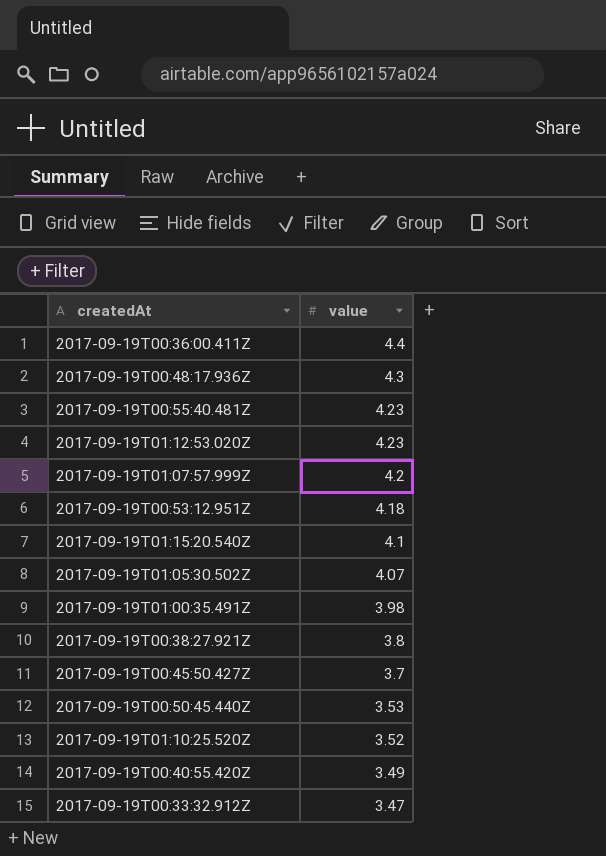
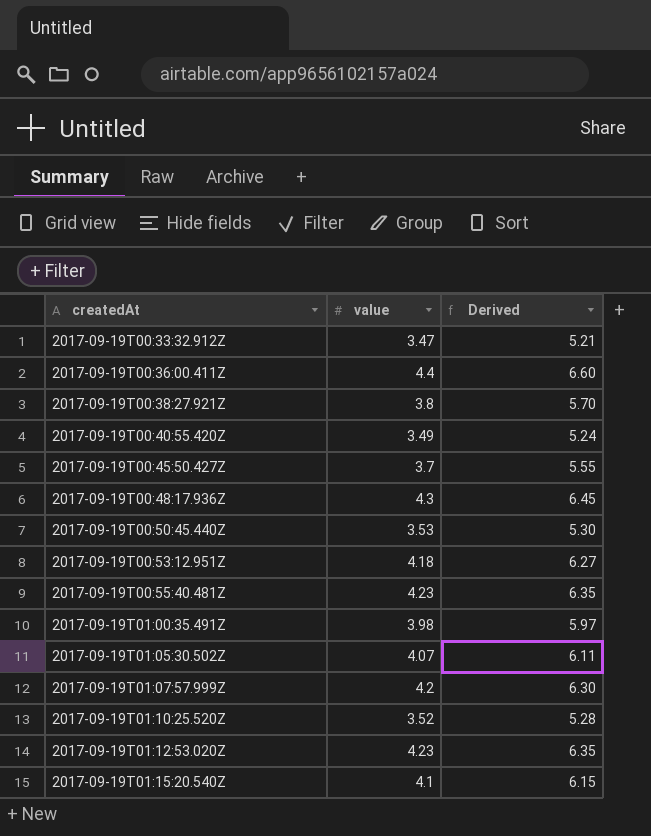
row order: value descending -> createdAt ascending
column Derived | formula: none -> [value] * 1.5

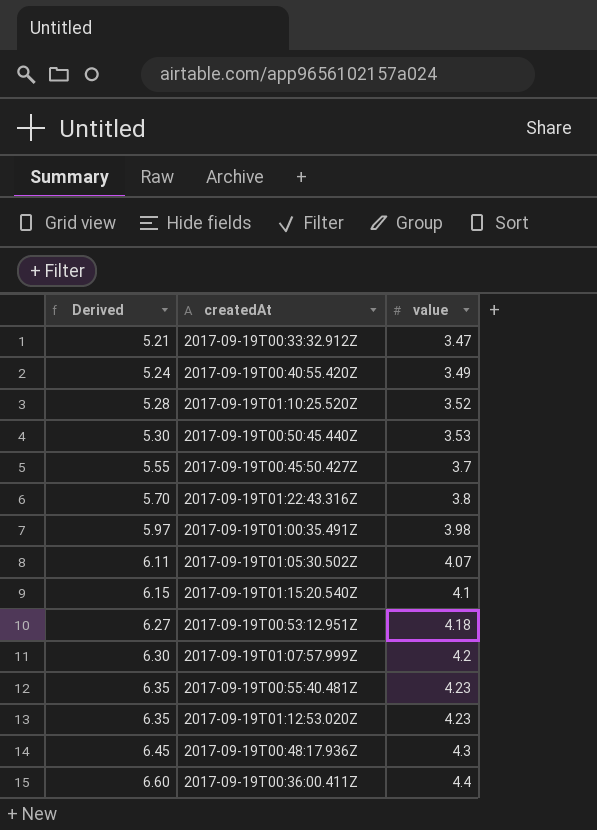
row order: createdAt ascending -> Derived ascending
column Derived | position: 3 -> 1
row 2017-09-19T00:38:27.921Z: 3.8 | 5.70 -> none
row 2017-09-19T01:22:43.316Z: none -> 5.70 | 3.8

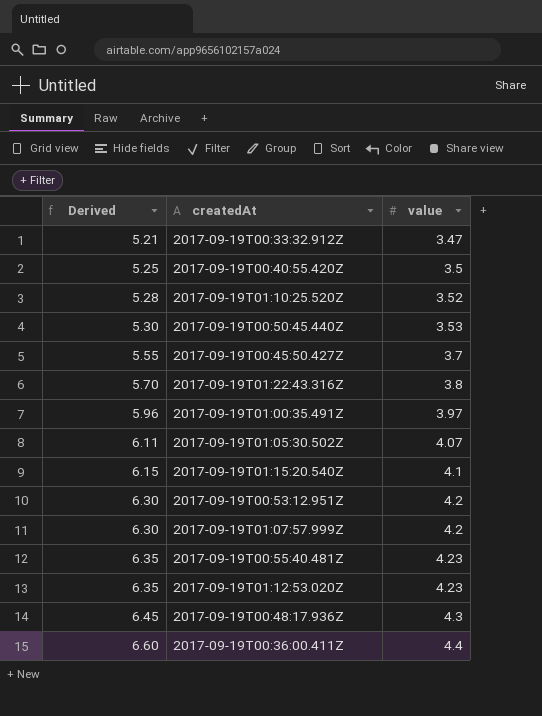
2017-09-19T00:40:55.420Z | Derived: 5.24 -> 5.25
2017-09-19T00:40:55.420Z | value: 3.49 -> 3.5
2017-09-19T01:00:35.491Z | Derived: 5.97 -> 5.96
2017-09-19T01:00:35.491Z | value: 3.98 -> 3.97
2017-09-19T00:53:12.951Z | Derived: 6.27 -> 6.30
2017-09-19T00:53:12.951Z | value: 4.18 -> 4.2

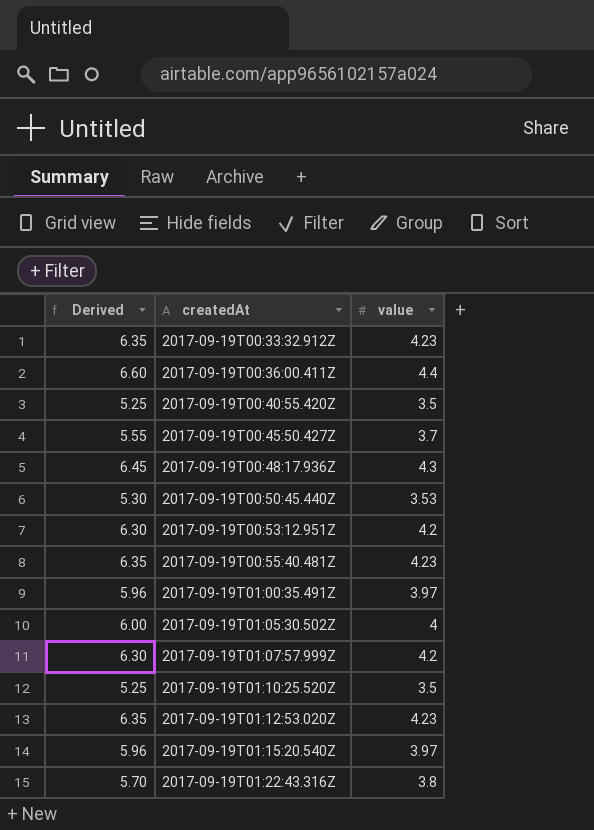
row order: Derived ascending -> createdAt ascending
2017-09-19T00:33:32.912Z | Derived: 5.21 -> 6.35
2017-09-19T00:33:32.912Z | value: 3.47 -> 4.23
2017-09-19T01:05:30.502Z | Derived: 6.11 -> 6.00
2017-09-19T01:05:30.502Z | value: 4.07 -> 4
2017-09-19T01:10:25.520Z | Derived: 5.28 -> 5.25
2017-09-19T01:10:25.520Z | value: 3.52 -> 3.5
2017-09-19T01:15:20.540Z | Derived: 6.15 -> 5.96
2017-09-19T01:15:20.540Z | value: 4.1 -> 3.97

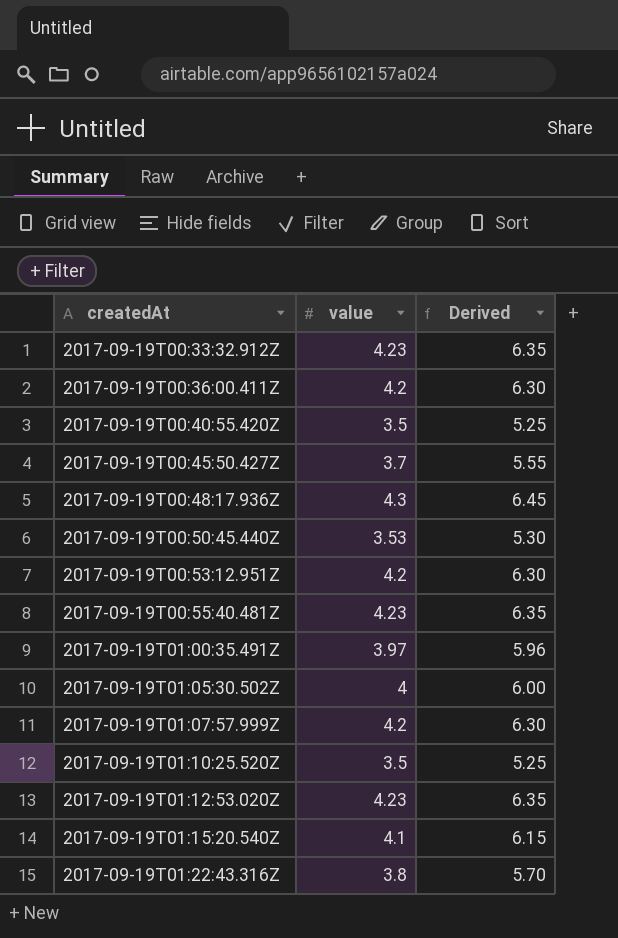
column Derived | position: 1 -> 3
2017-09-19T00:36:00.411Z | value: 4.4 -> 4.2
2017-09-19T00:36:00.411Z | Derived: 6.60 -> 6.30
2017-09-19T01:15:20.540Z | value: 3.97 -> 4.1
2017-09-19T01:15:20.540Z | Derived: 5.96 -> 6.15

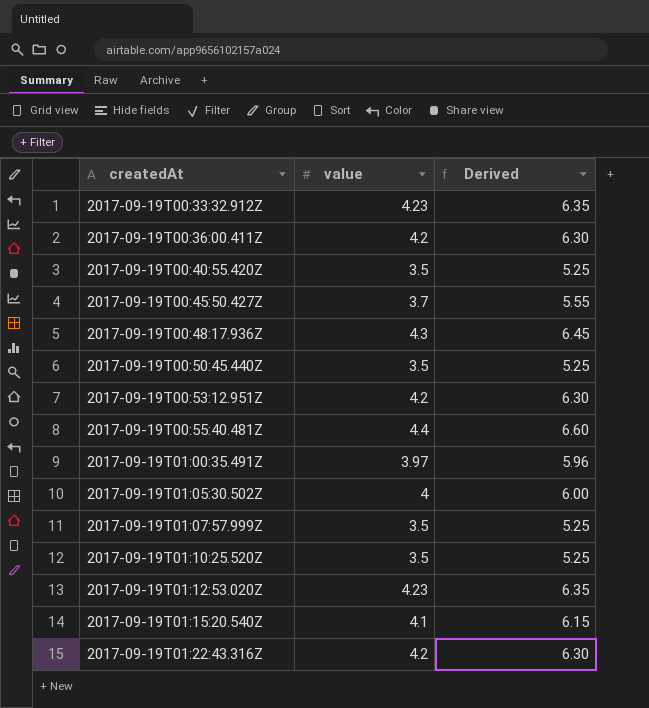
2017-09-19T00:50:45.440Z | value: 3.53 -> 3.5
2017-09-19T00:50:45.440Z | Derived: 5.30 -> 5.25
2017-09-19T00:55:40.481Z | value: 4.23 -> 4.4
2017-09-19T00:55:40.481Z | Derived: 6.35 -> 6.60
2017-09-19T01:07:57.999Z | value: 4.2 -> 3.5
2017-09-19T01:07:57.999Z | Derived: 6.30 -> 5.25
2017-09-19T01:22:43.316Z | value: 3.8 -> 4.2
2017-09-19T01:22:43.316Z | Derived: 5.70 -> 6.30

